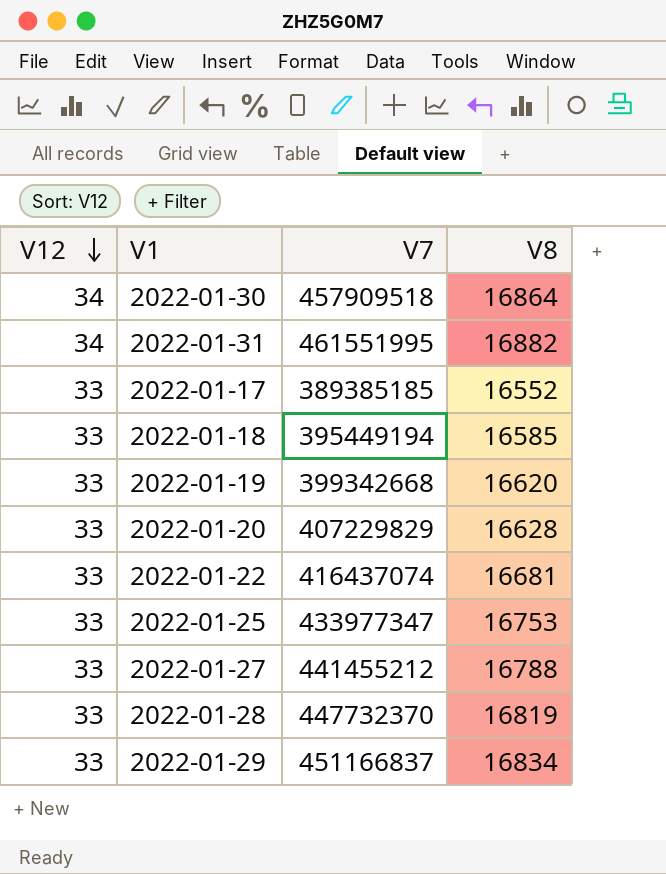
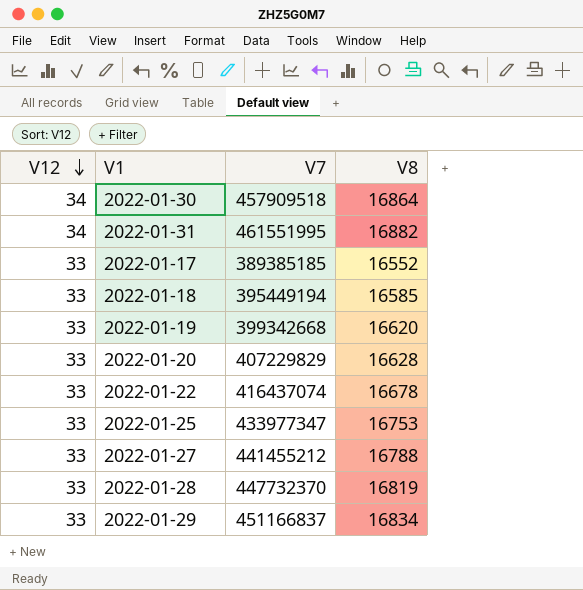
2022-01-22 | V8: 16681 -> 16678

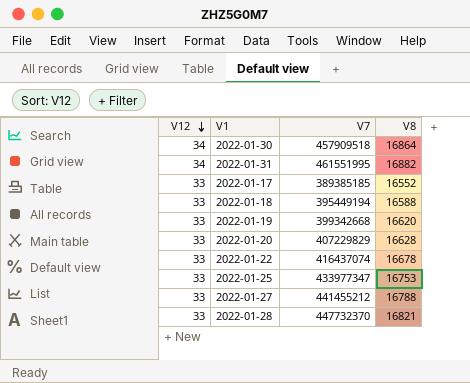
row 2022-01-29: 33 | 451166837 | 16834 -> none
2022-01-18 | V8: 16585 -> 16588
2022-01-28 | V8: 16819 -> 16821

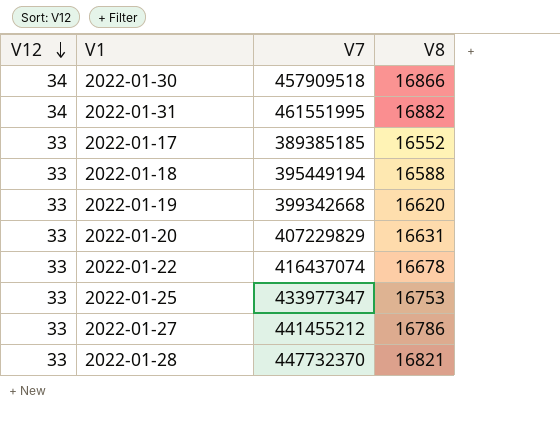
2022-01-30 | V8: 16864 -> 16866
2022-01-20 | V8: 16628 -> 16631
2022-01-27 | V8: 16788 -> 16786

